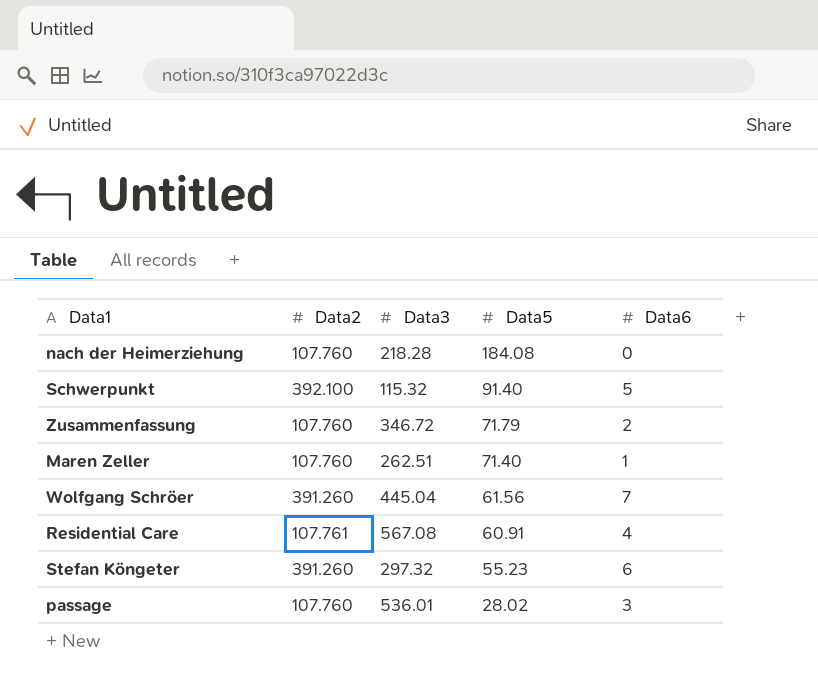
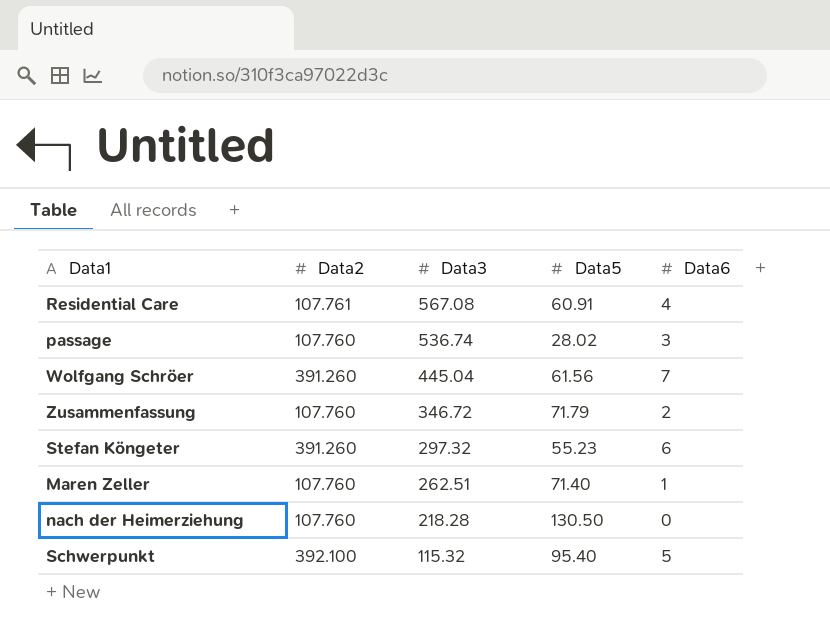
row order: Data5 descending -> Data3 descending
passage | Data3: 536.01 -> 536.74
nach der Heimerziehung | Data5: 184.08 -> 130.50
Schwerpunkt | Data5: 91.40 -> 95.40

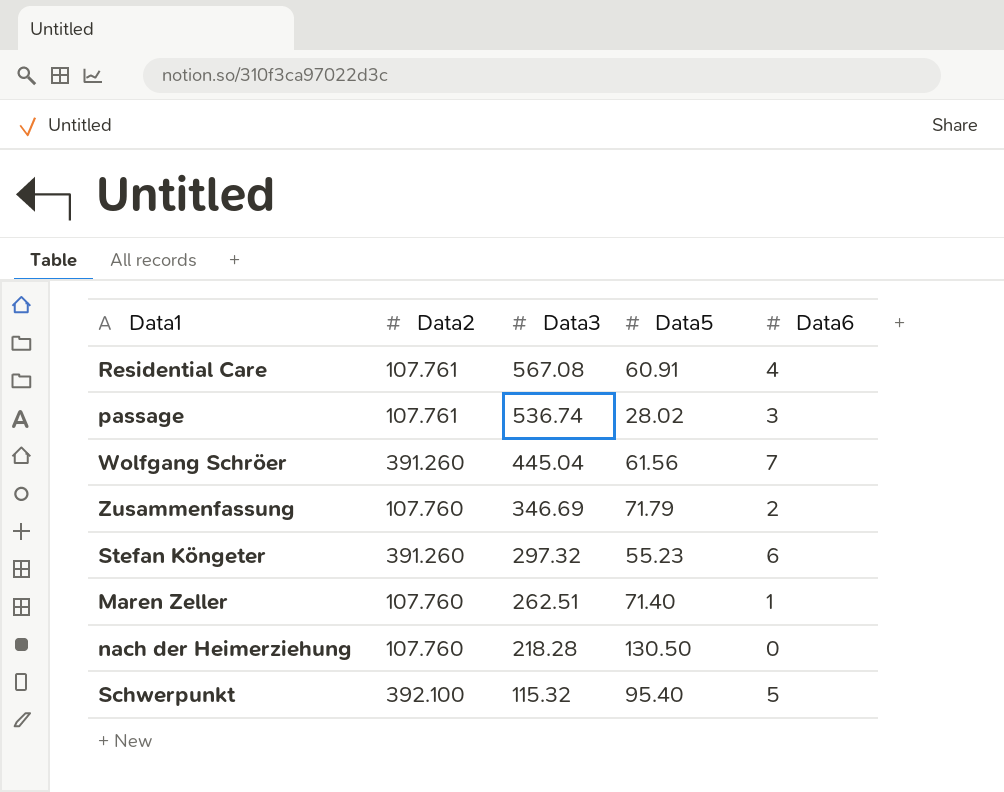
passage | Data2: 107.760 -> 107.761
Zusammenfassung | Data3: 346.72 -> 346.69

